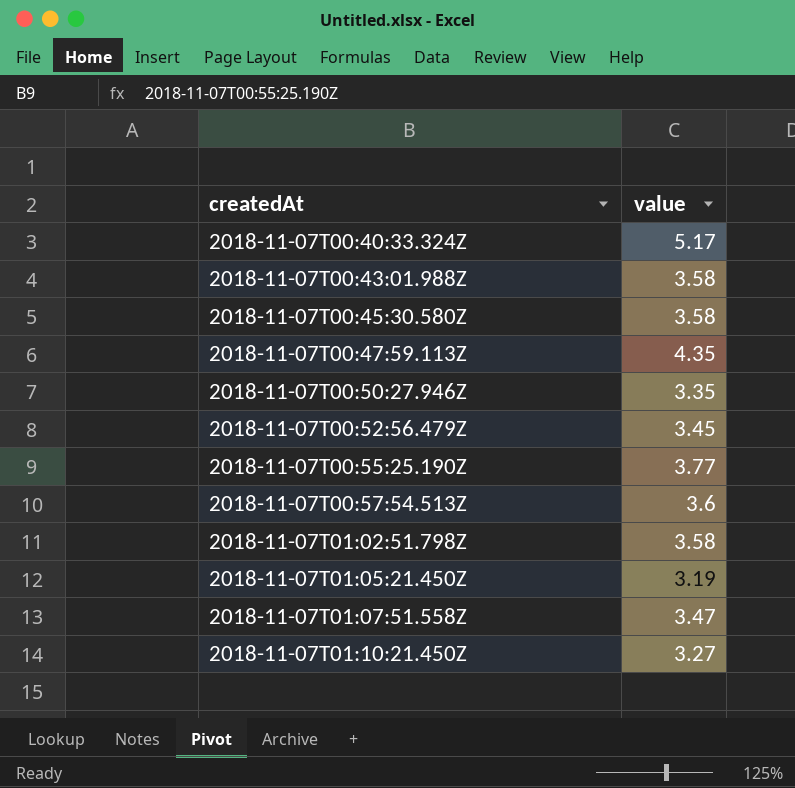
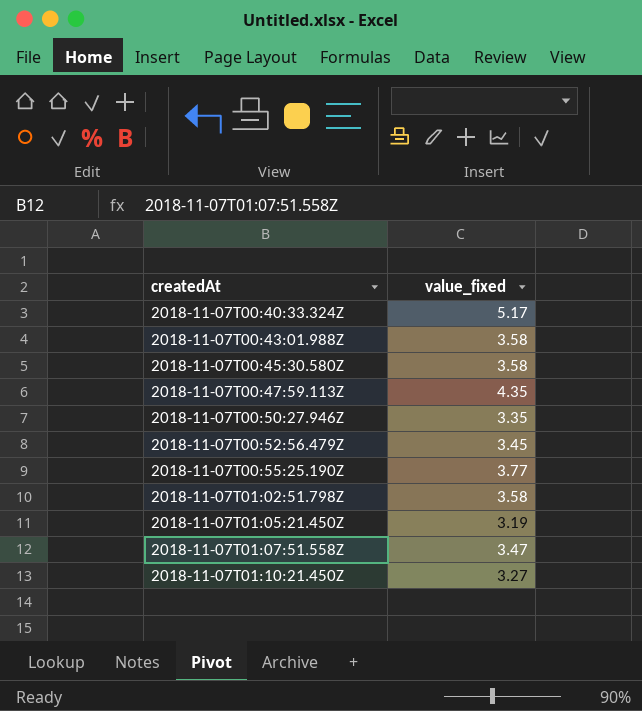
column name: value -> value_fixed
row 2018-11-07T00:57:54.513Z: 3.6 -> none

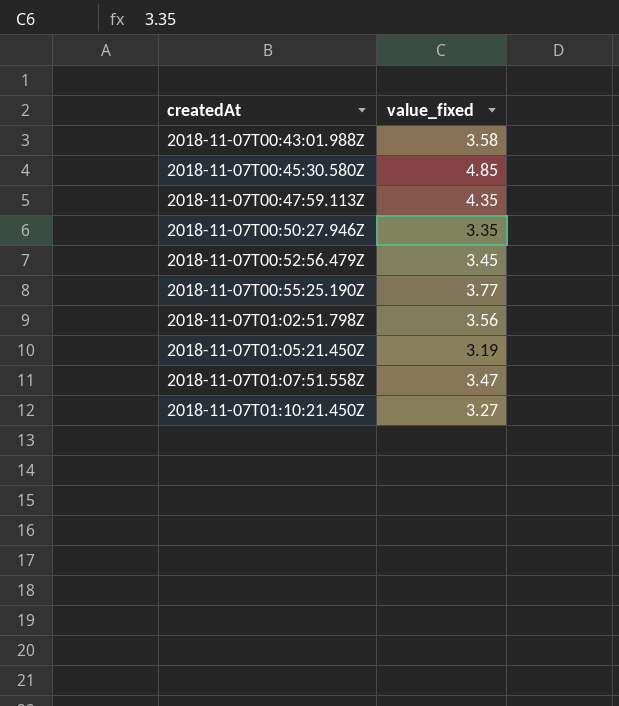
row 2018-11-07T00:40:33.324Z: 5.17 -> none
2018-11-07T00:45:30.580Z | value_fixed: 3.58 -> 4.85
2018-11-07T01:02:51.798Z | value_fixed: 3.58 -> 3.56

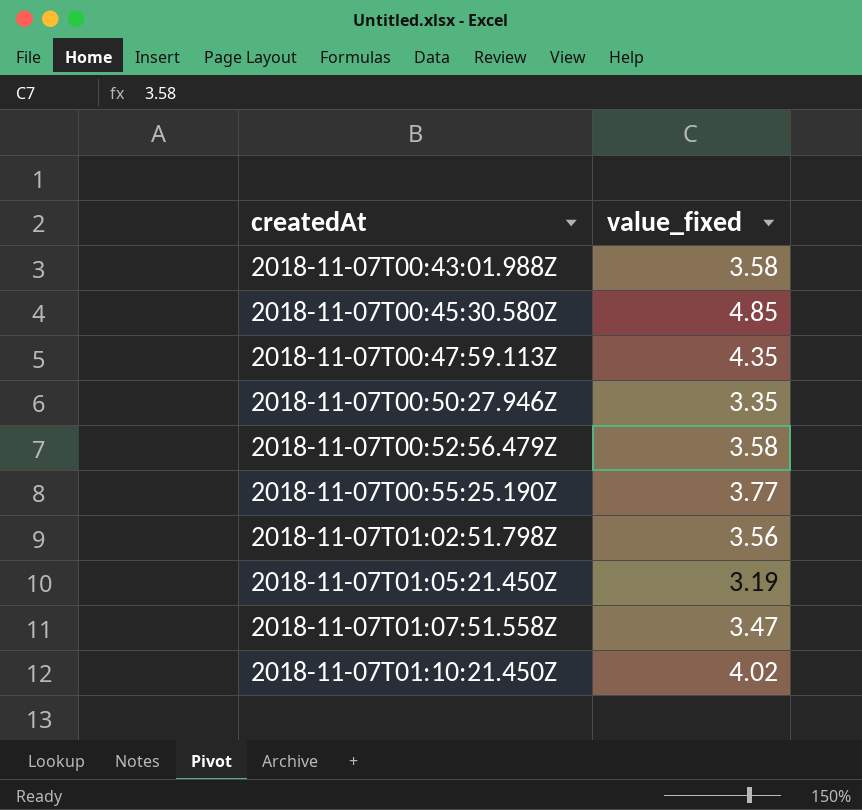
2018-11-07T00:52:56.479Z | value_fixed: 3.45 -> 3.58
2018-11-07T01:10:21.450Z | value_fixed: 3.27 -> 4.02

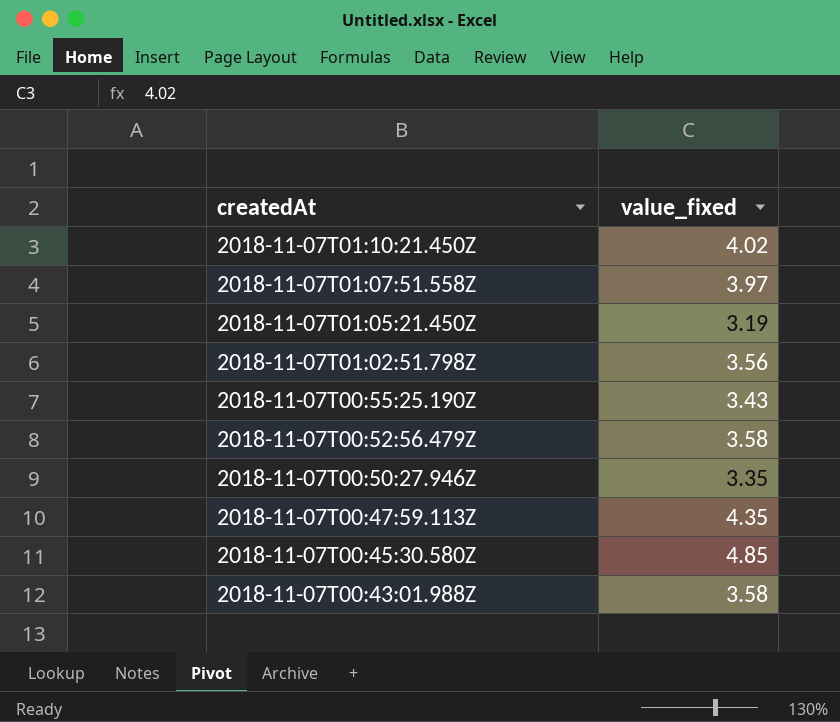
row order: createdAt ascending -> createdAt descending
2018-11-07T01:07:51.558Z | value_fixed: 3.47 -> 3.97
2018-11-07T00:55:25.190Z | value_fixed: 3.77 -> 3.43

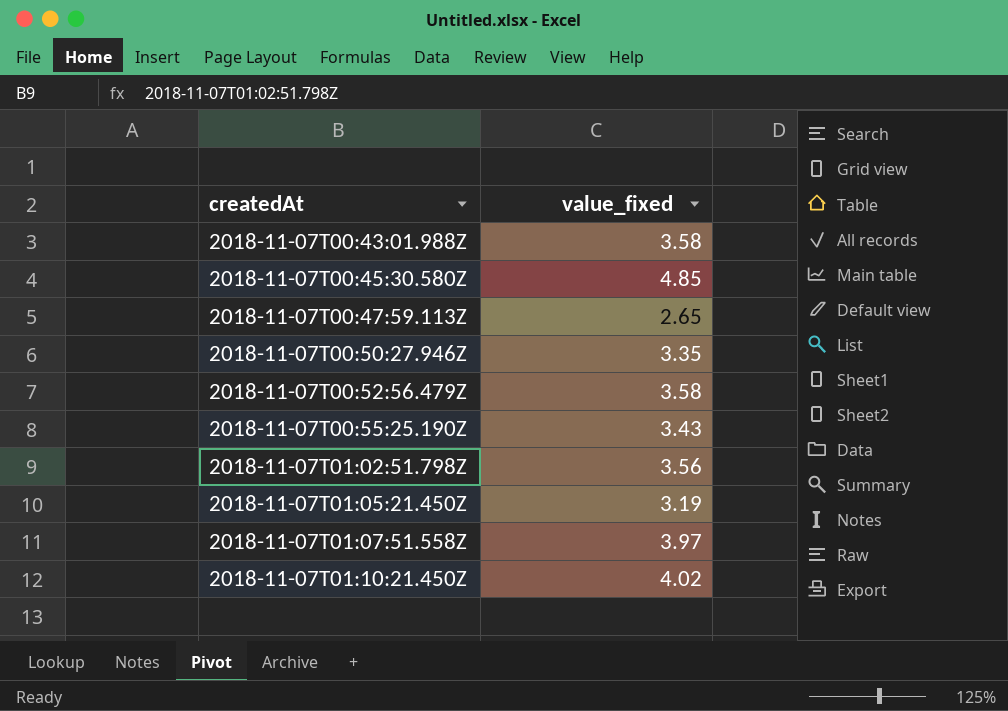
row order: createdAt descending -> createdAt ascending
2018-11-07T00:47:59.113Z | value_fixed: 4.35 -> 2.65

